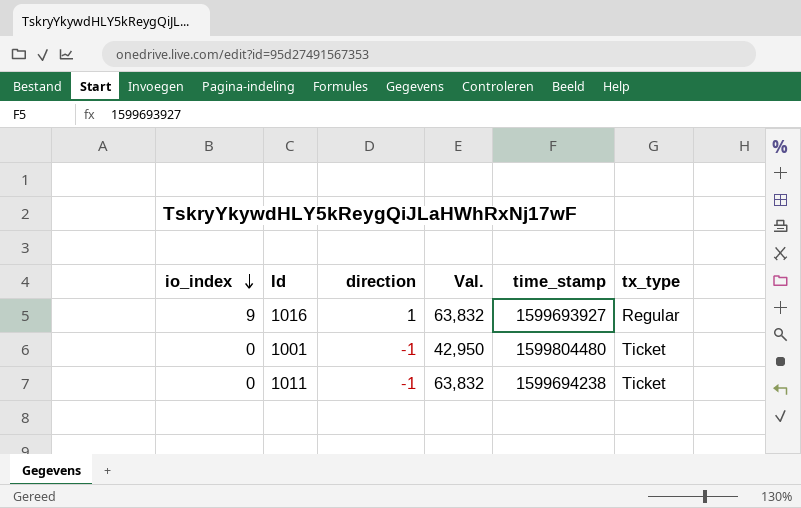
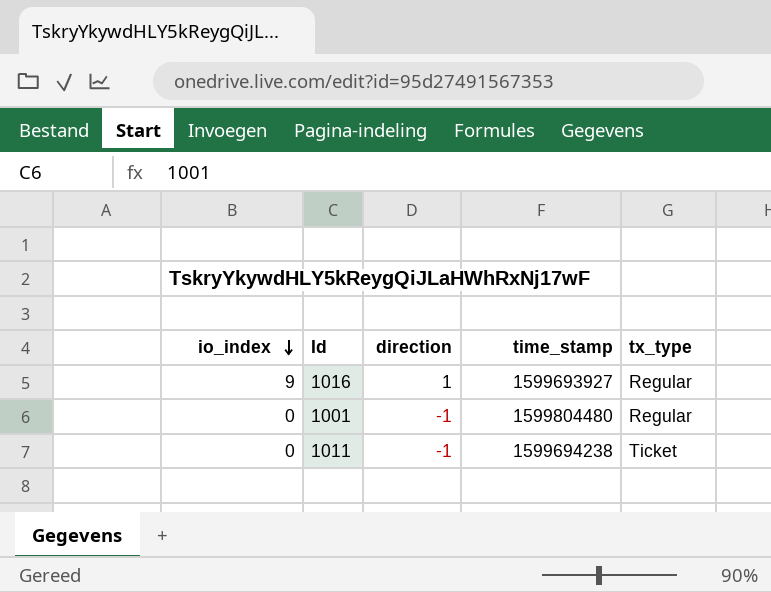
column Val. | position: 4 -> none
1001 | tx_type: Ticket -> Regular

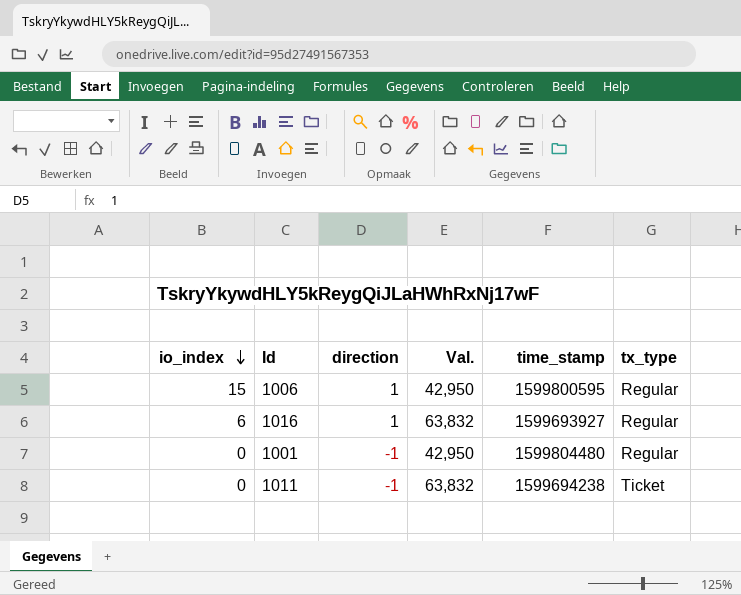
column Val. | position: none -> 4
row 1006: none -> 15 | 1 | 42,950 | 1599800595 | Regular
1016 | io_index: 9 -> 6

